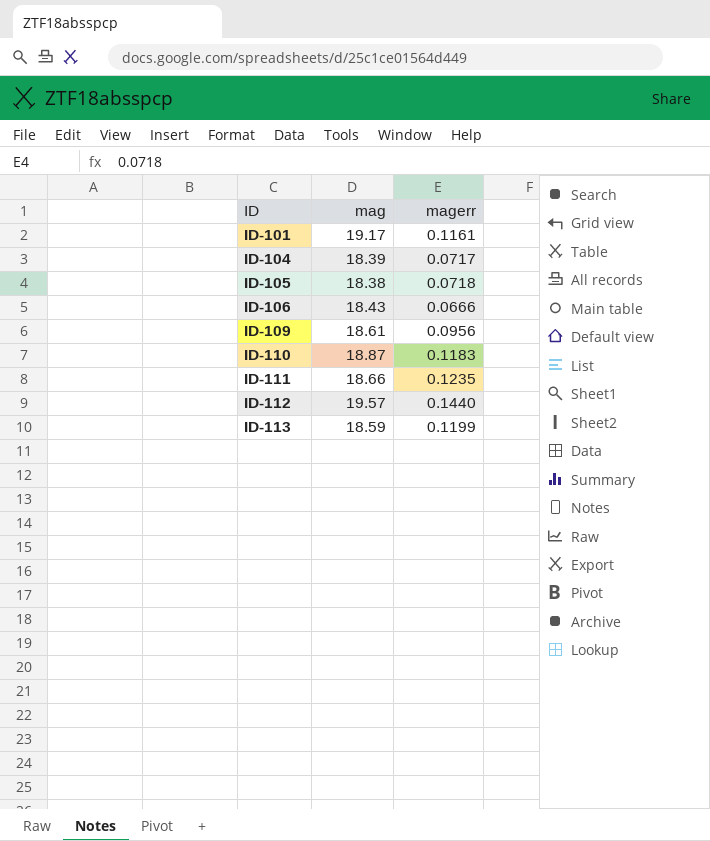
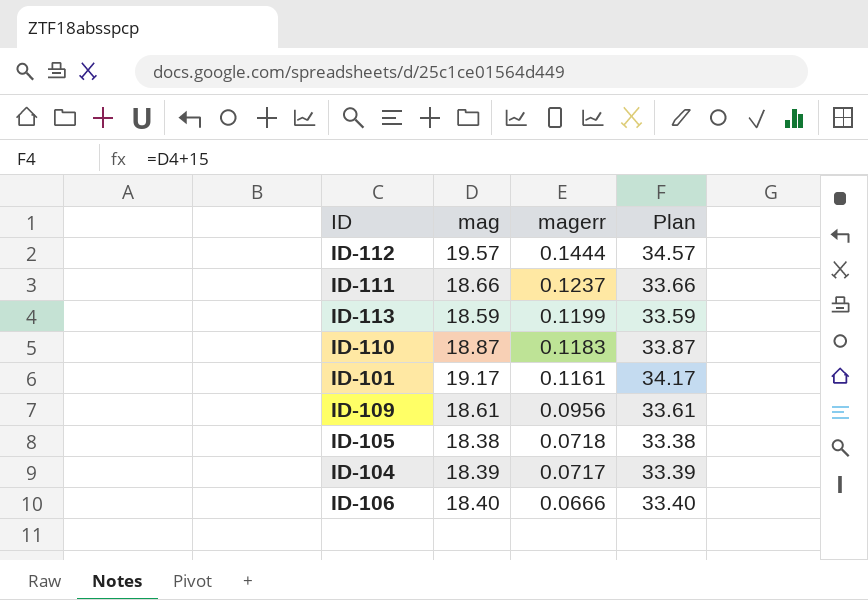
row order: ID ascending -> magerr descending
column Plan | formula: none -> [mag] + 15
ID-112 | magerr: 0.1440 -> 0.1444
ID-111 | magerr: 0.1235 -> 0.1237
ID-106 | mag: 18.43 -> 18.40

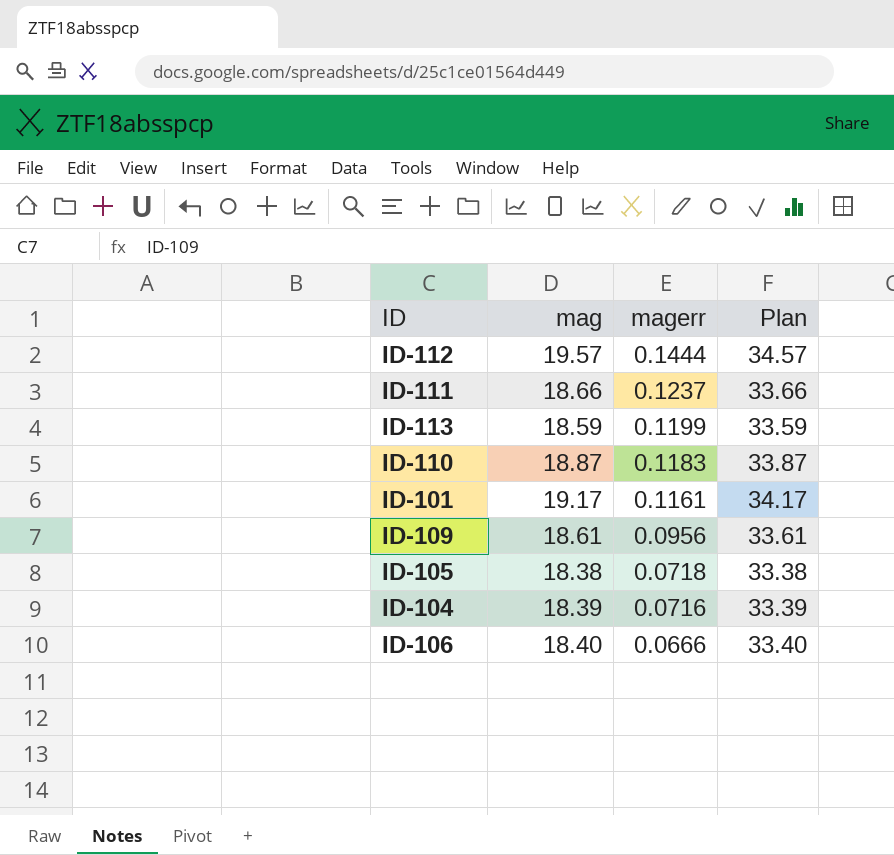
ID-104 | magerr: 0.0717 -> 0.0716

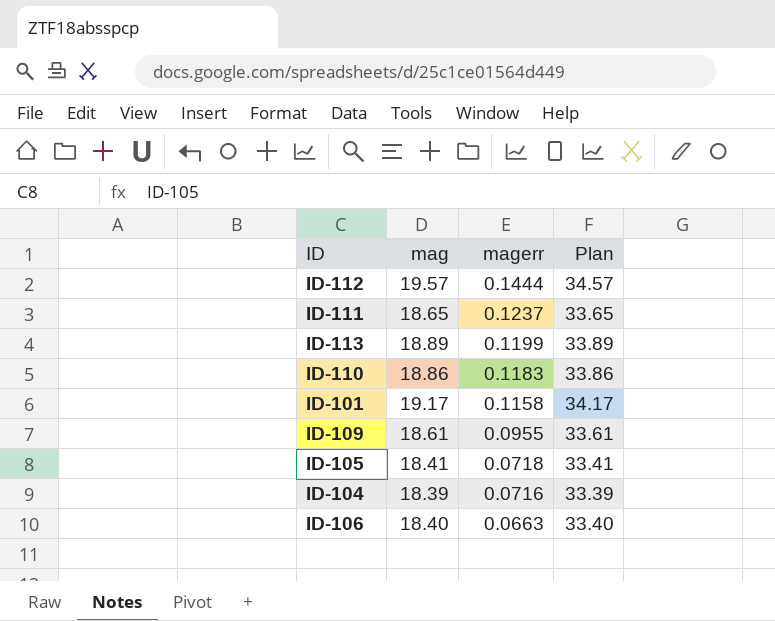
ID-111 | mag: 18.66 -> 18.65
ID-111 | Plan: 33.66 -> 33.65
ID-113 | mag: 18.59 -> 18.89
ID-113 | Plan: 33.59 -> 33.89
ID-110 | mag: 18.87 -> 18.86
ID-110 | Plan: 33.87 -> 33.86
ID-101 | magerr: 0.1161 -> 0.1158
ID-109 | magerr: 0.0956 -> 0.0955
ID-105 | mag: 18.38 -> 18.41
ID-105 | Plan: 33.38 -> 33.41
ID-106 | magerr: 0.0666 -> 0.0663

